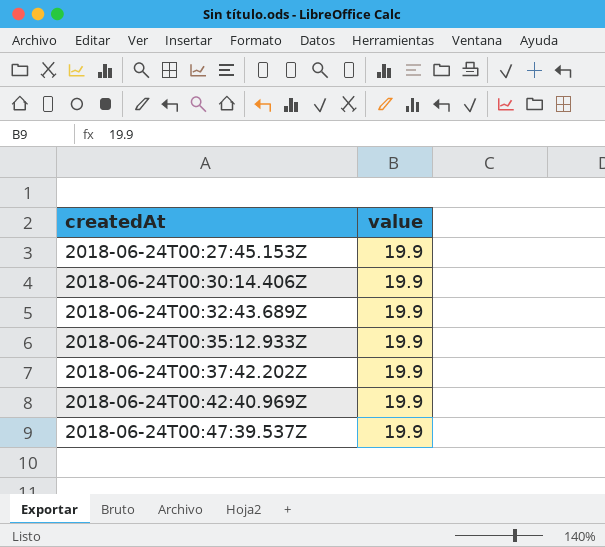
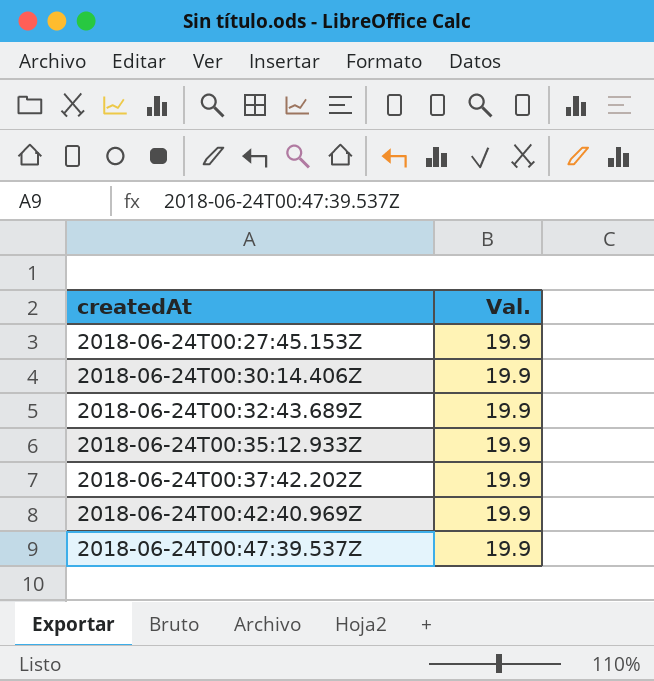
column name: value -> Val.

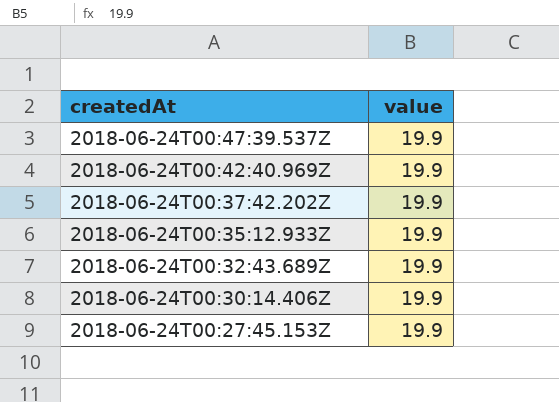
row order: createdAt ascending -> createdAt descending
column name: Val. -> value

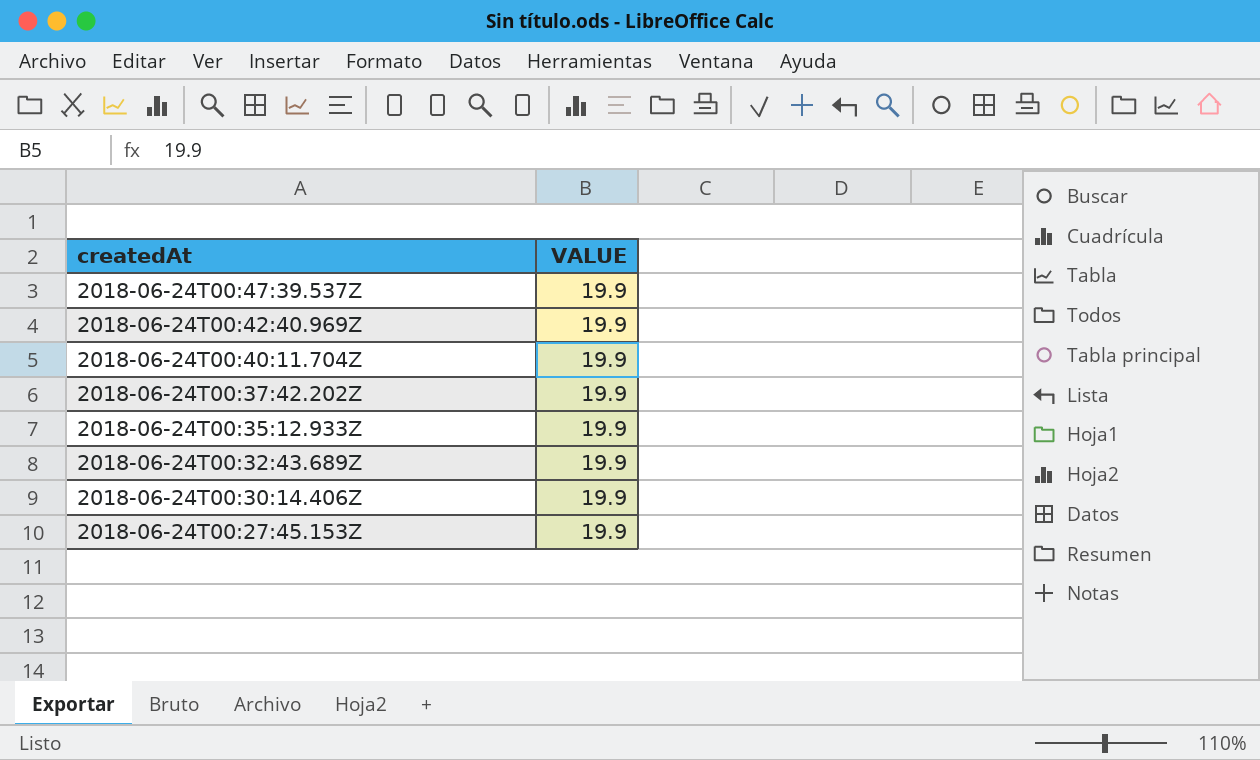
column name: value -> VALUE
row 2018-06-24T00:40:11.704Z: none -> 19.9

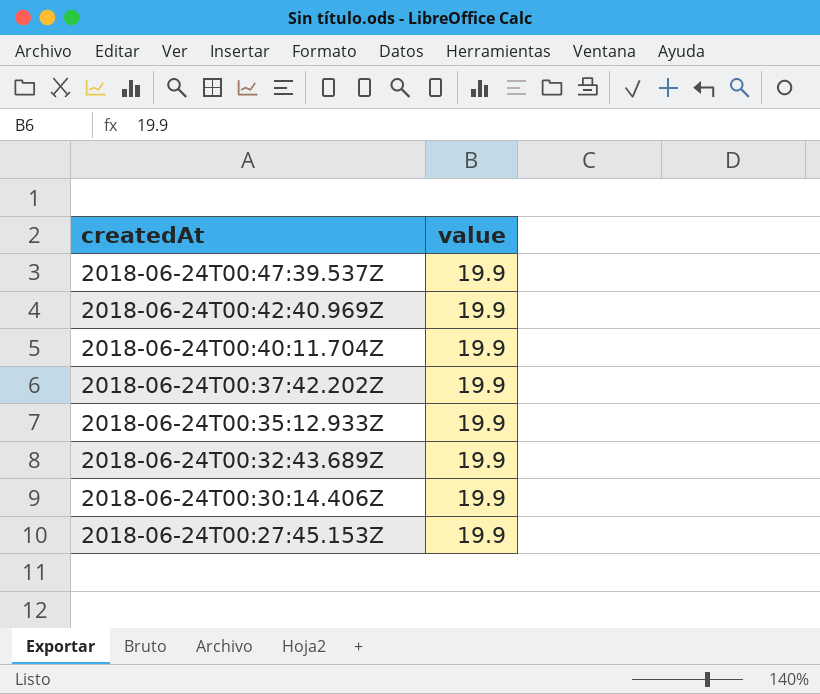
column name: VALUE -> value

